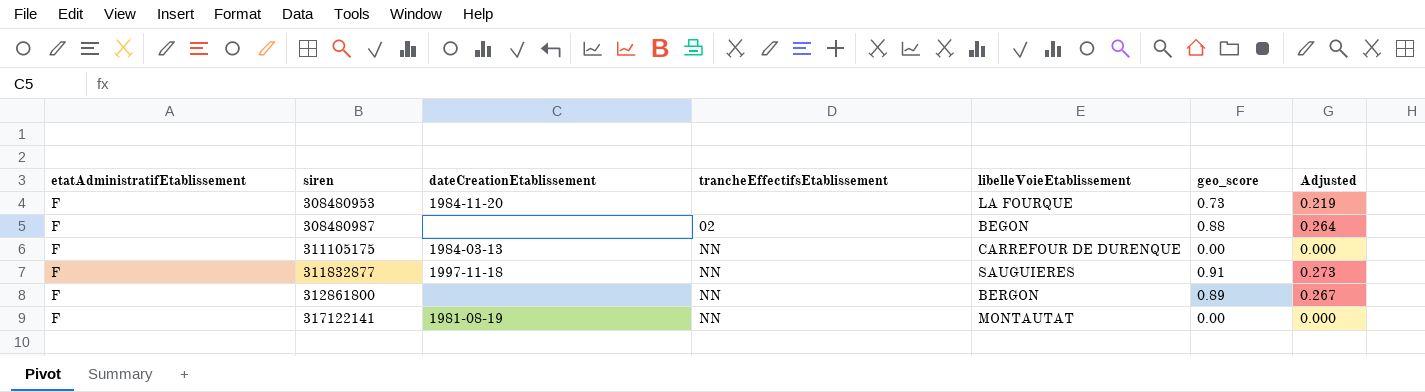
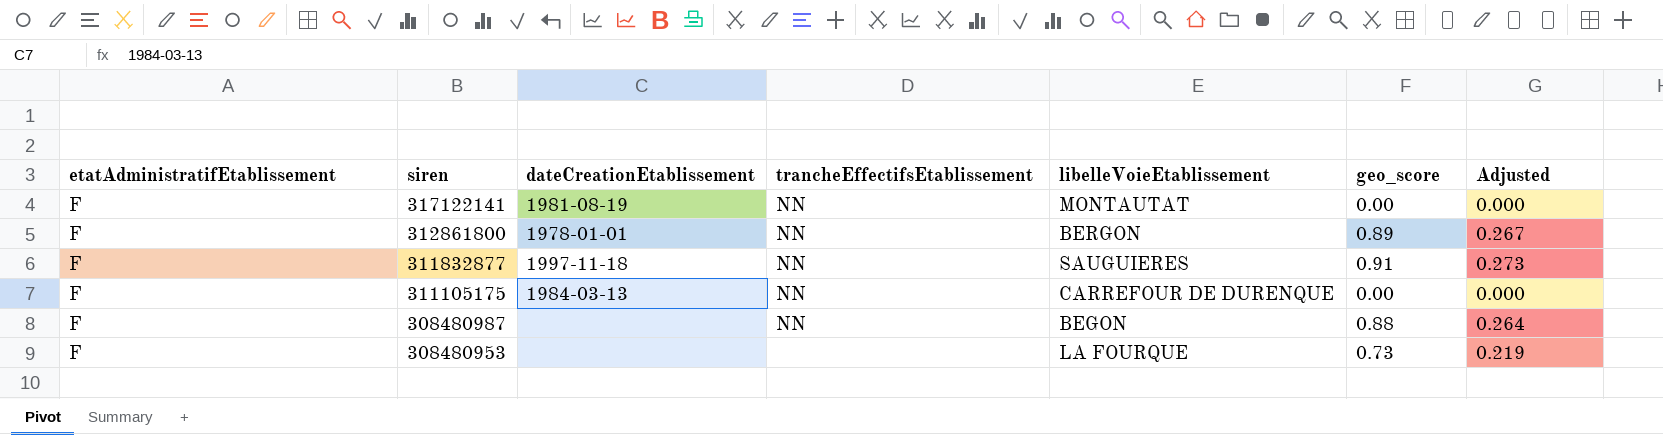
row order: siren ascending -> siren descending
312861800 | dateCreationEtablissement: none -> 1978-01-01
308480987 | trancheEffectifsEtablissement: 02 -> NN
308480953 | dateCreationEtablissement: 1984-11-20 -> none

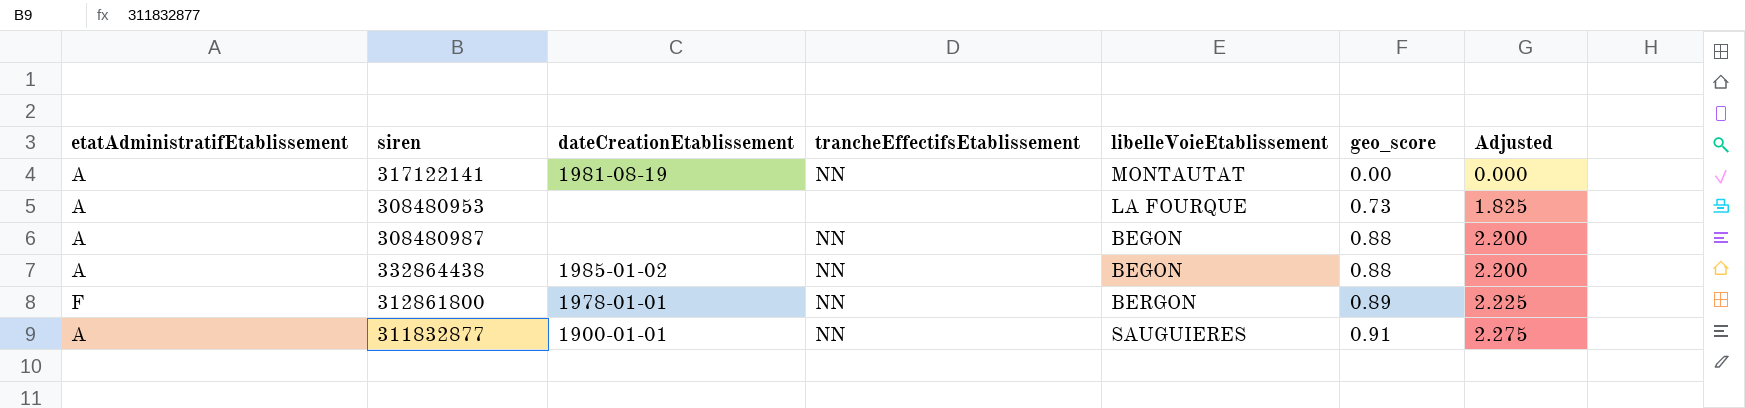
row order: siren descending -> geo_score ascending
column Adjusted | formula: [geo_score] * 0.3 -> [geo_score] * 2.5
row 311105175: F | 1984-03-13 | NN | CARREFOUR DE DURENQUE | 0.00 | 0.000 -> none
317122141 | etatAdministratifEtablissement: F -> A
308480953 | etatAdministratifEtablissement: F -> A
308480987 | etatAdministratifEtablissement: F -> A
row 332864438: none -> A | 1985-01-02 | NN | BEGON | 0.88 | 2.200
311832877 | etatAdministratifEtablissement: F -> A
311832877 | dateCreationEtablissement: 1997-11-18 -> 1900-01-01

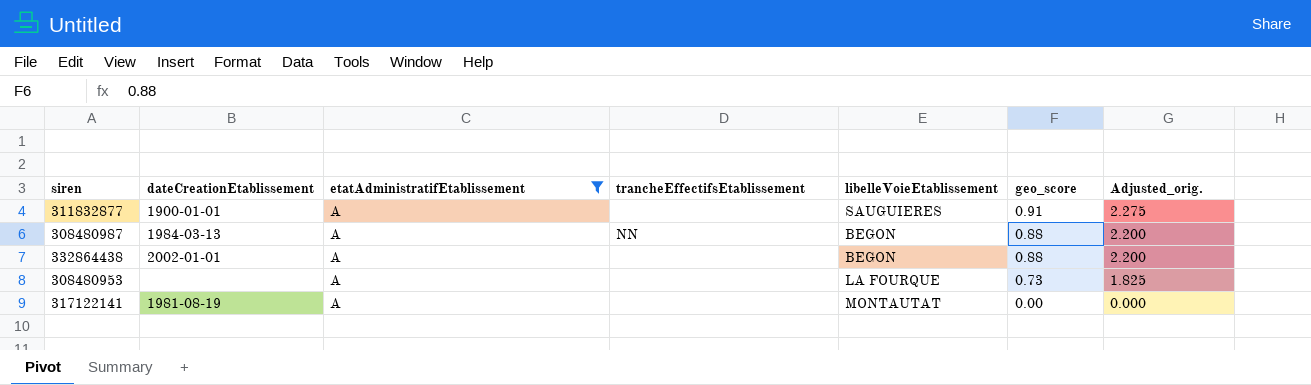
filter: none -> etatAdministratifEtablissement = A
row order: geo_score ascending -> geo_score descending
column etatAdministratifEtablissement | position: 1 -> 3
column name: Adjusted -> Adjusted_orig.
311832877 | trancheEffectifsEtablissement: NN -> none
308480987 | dateCreationEtablissement: none -> 1984-03-13
332864438 | dateCreationEtablissement: 1985-01-02 -> 2002-01-01
332864438 | trancheEffectifsEtablissement: NN -> none
317122141 | trancheEffectifsEtablissement: NN -> none

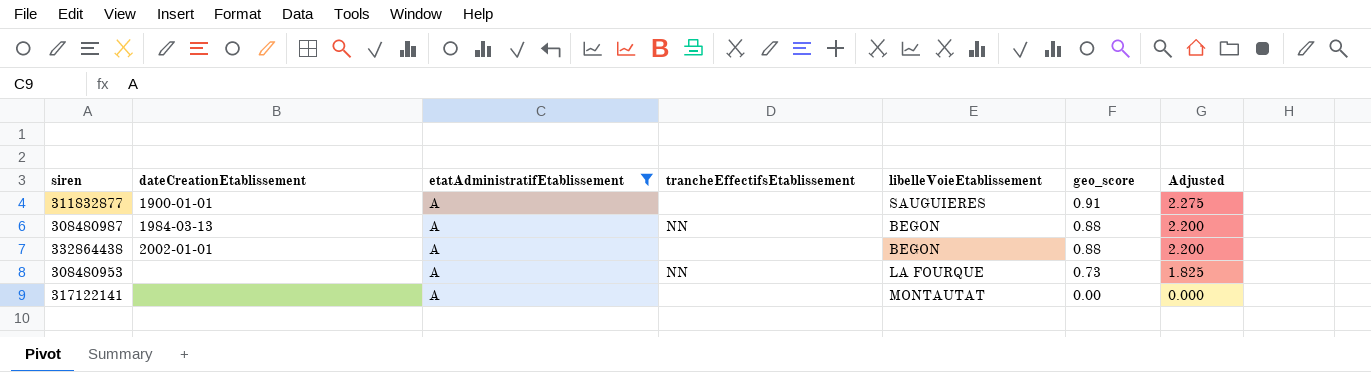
column name: Adjusted_orig. -> Adjusted
308480953 | trancheEffectifsEtablissement: none -> NN
317122141 | dateCreationEtablissement: 1981-08-19 -> none

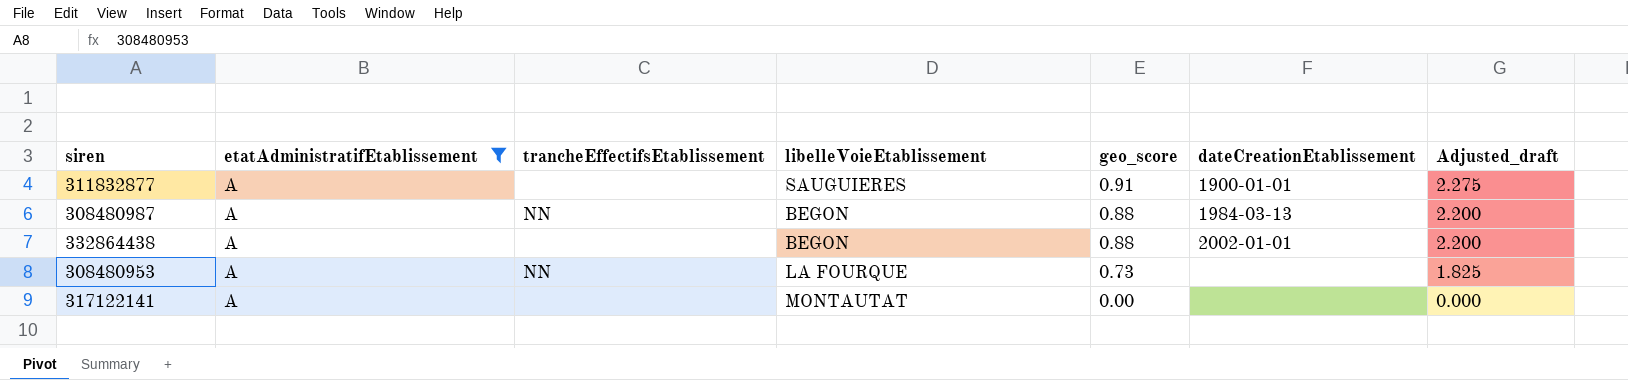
column dateCreationEtablissement | position: 2 -> 6
column name: Adjusted -> Adjusted_draft

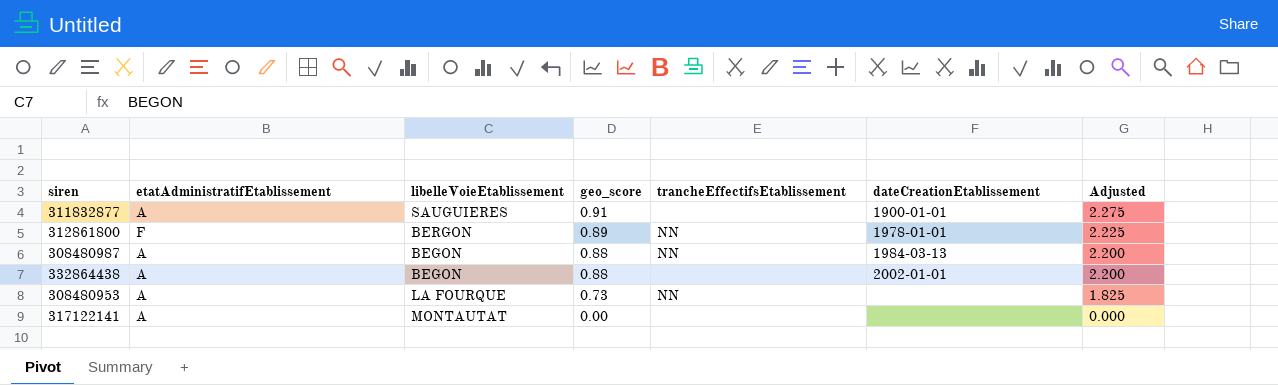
filter: etatAdministratifEtablissement = A -> none
column trancheEffectifsEtablissement | position: 3 -> 5
column name: Adjusted_draft -> Adjusted

